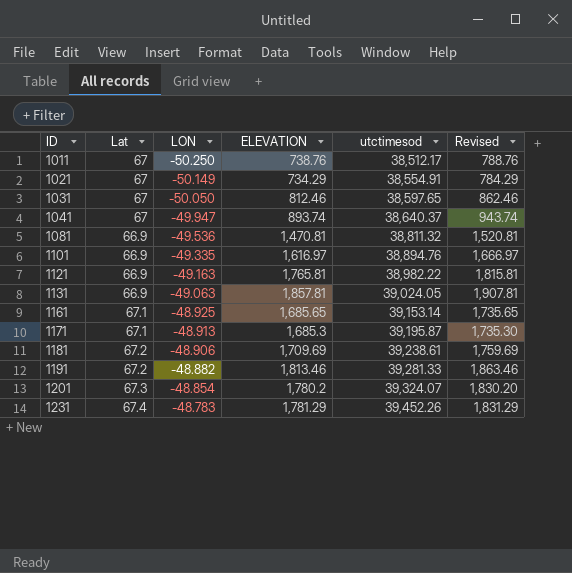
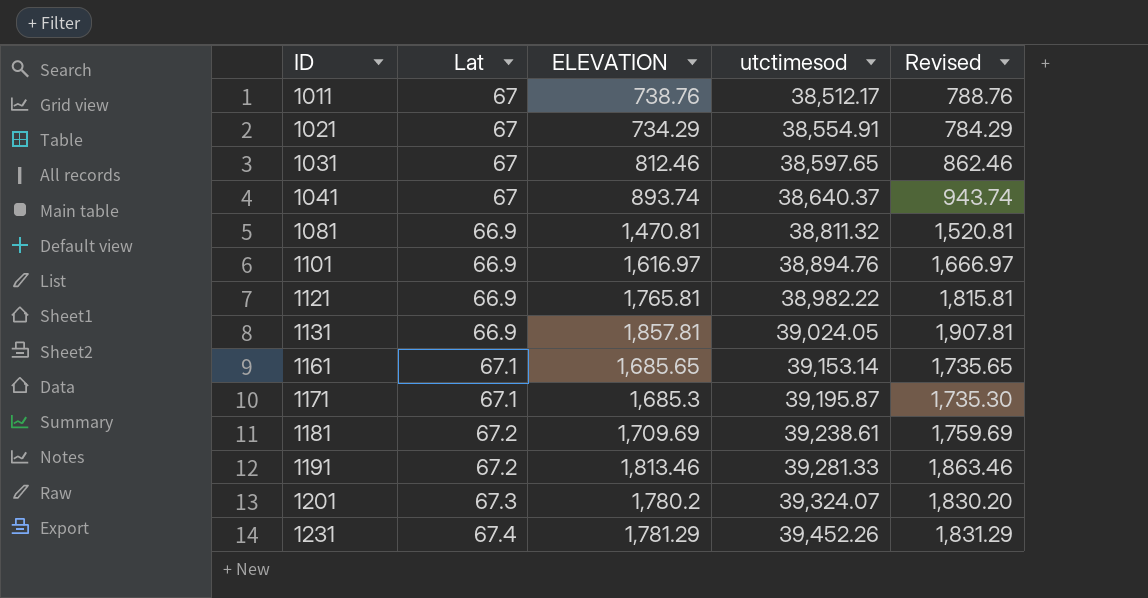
column LON | position: 3 -> none

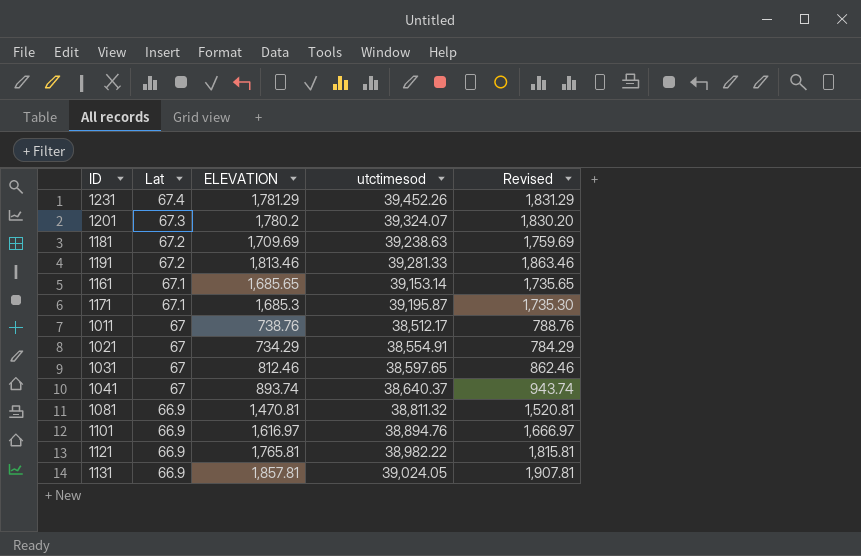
row order: ID ascending -> Lat descending
1181 | utctimesod: 39,238.61 -> 39,238.63

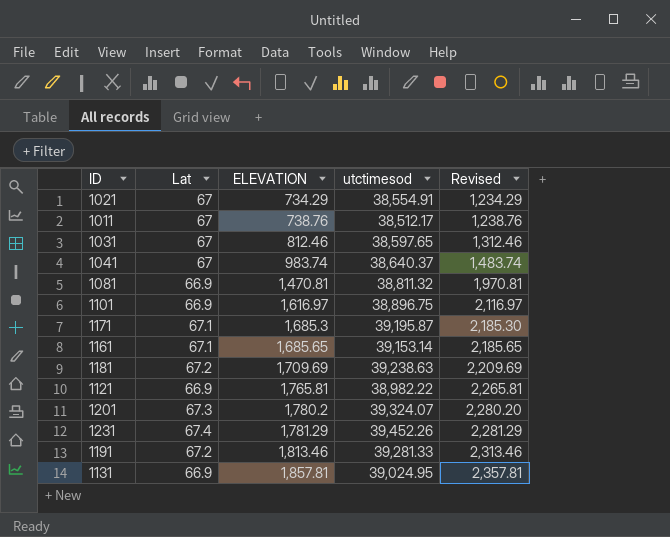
row order: Lat descending -> ELEVATION ascending
column Revised | formula: [ELEVATION] + 50 -> [ELEVATION] + 500
1041 | ELEVATION: 893.74 -> 983.74
1101 | utctimesod: 38,894.76 -> 38,896.75
1131 | utctimesod: 39,024.05 -> 39,024.95

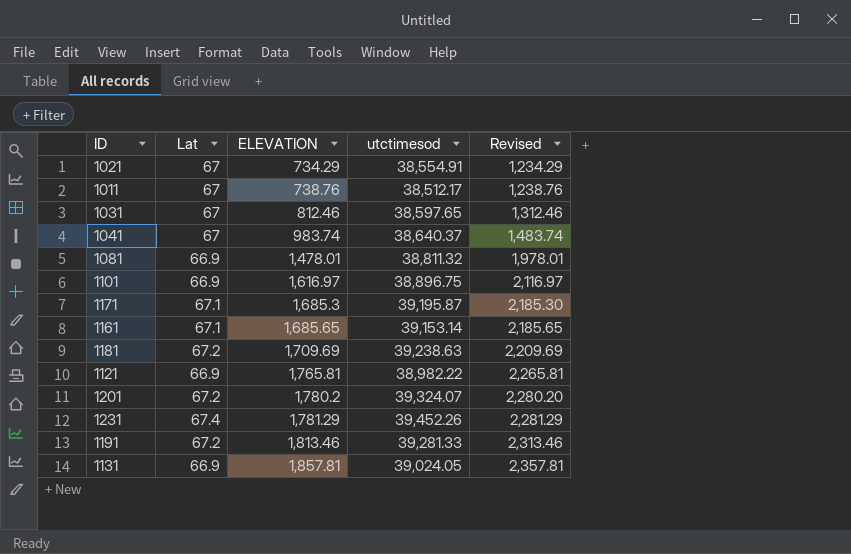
1081 | ELEVATION: 1,470.81 -> 1,478.01
1081 | Revised: 1,970.81 -> 1,978.01
1201 | Lat: 67.3 -> 67.2
1131 | utctimesod: 39,024.95 -> 39,024.05

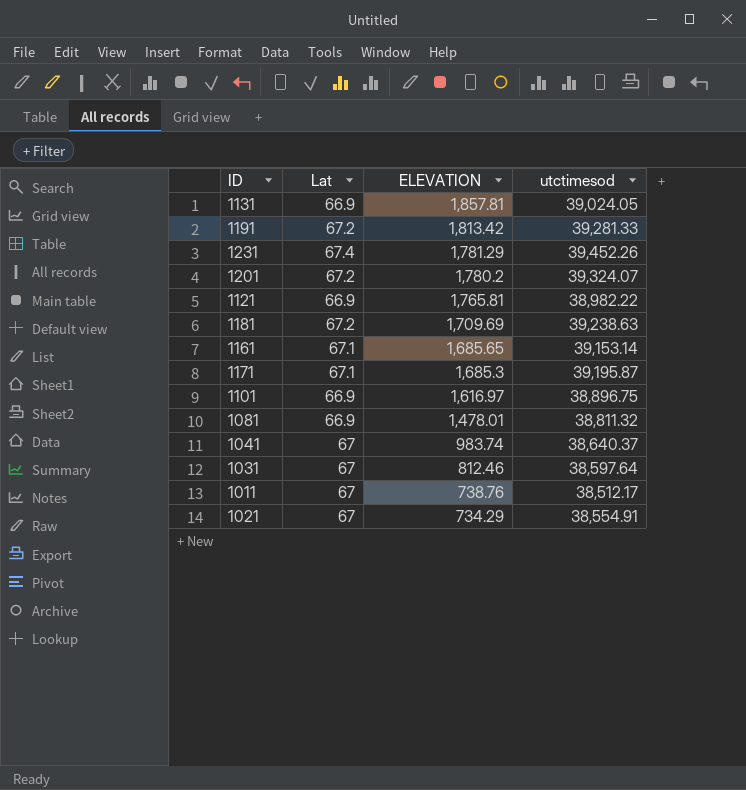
row order: ELEVATION ascending -> ELEVATION descending
column Revised | formula: [ELEVATION] + 500 -> none
1191 | ELEVATION: 1,813.46 -> 1,813.42
1031 | utctimesod: 38,597.65 -> 38,597.64

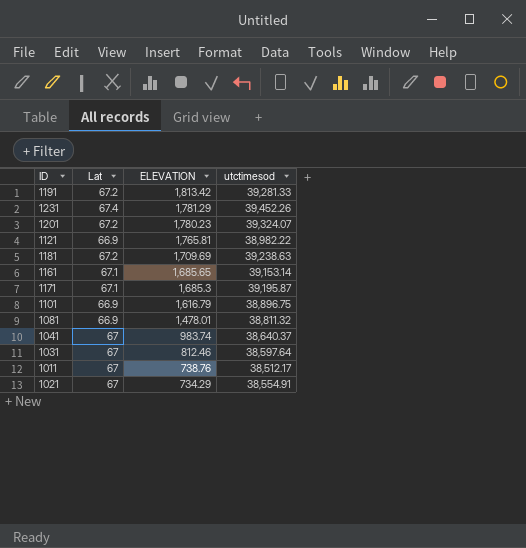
row 1131: 66.9 | 1,857.81 | 39,024.05 -> none
1201 | ELEVATION: 1,780.2 -> 1,780.23
1101 | ELEVATION: 1,616.97 -> 1,616.79

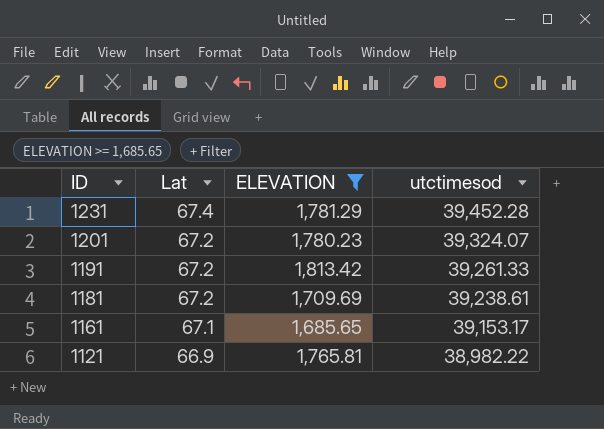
filter: none -> ELEVATION >= 1,685.65
row order: ELEVATION descending -> ID descending
1231 | utctimesod: 39,452.26 -> 39,452.28
1191 | utctimesod: 39,281.33 -> 39,261.33
1181 | utctimesod: 39,238.63 -> 39,238.61
1161 | utctimesod: 39,153.14 -> 39,153.17

